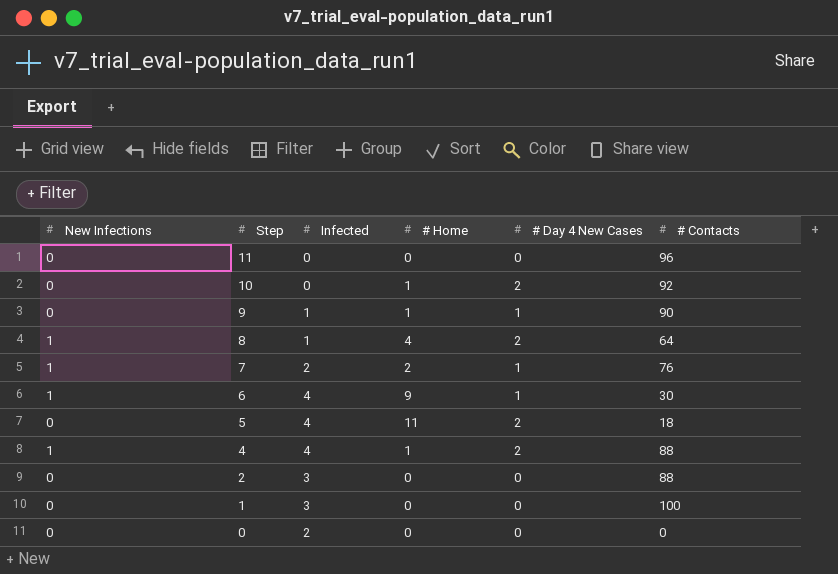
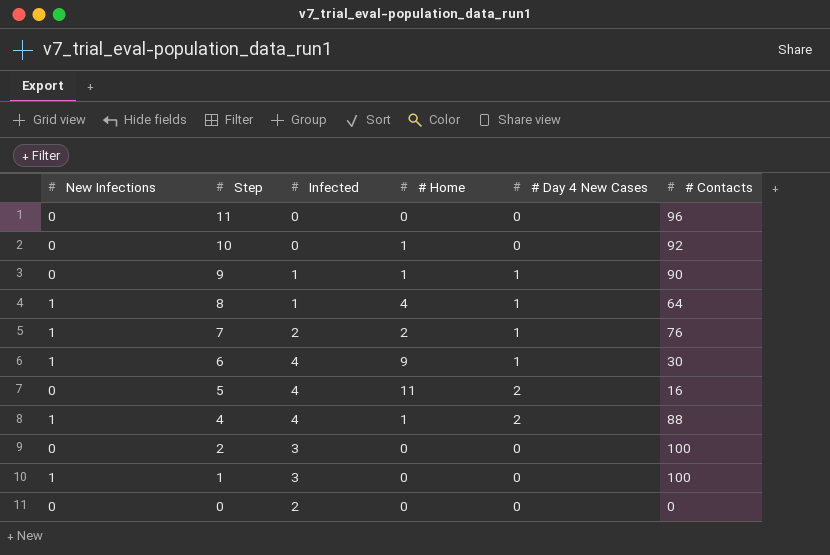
10 | # Day 4 New Cases: 2 -> 0
8 | # Day 4 New Cases: 2 -> 1
5 | # Contacts: 18 -> 16
2 | # Contacts: 88 -> 100
1 | New Infections: 0 -> 1

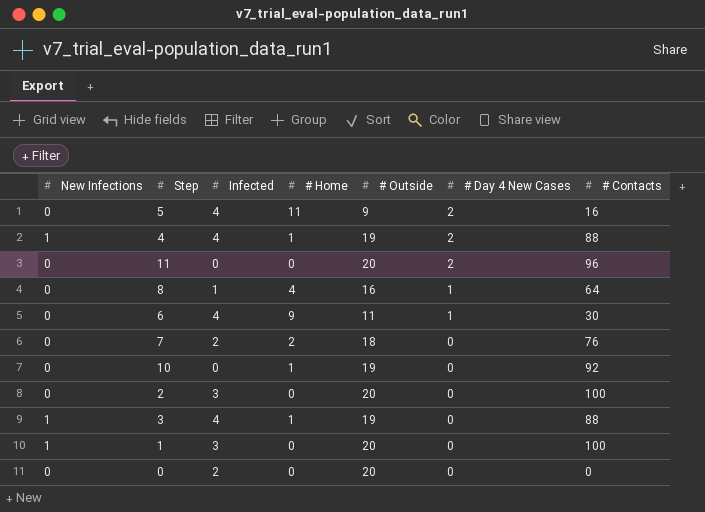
row order: Step descending -> # Day 4 New Cases descending
column # Outside | position: none -> 5
row 9: 0 | 1 | 1 | 1 | 90 -> none
11 | # Day 4 New Cases: 0 -> 2
8 | New Infections: 1 -> 0
6 | New Infections: 1 -> 0
7 | New Infections: 1 -> 0
7 | # Day 4 New Cases: 1 -> 0
row 3: none -> 1 | 4 | 1 | 19 | 0 | 88

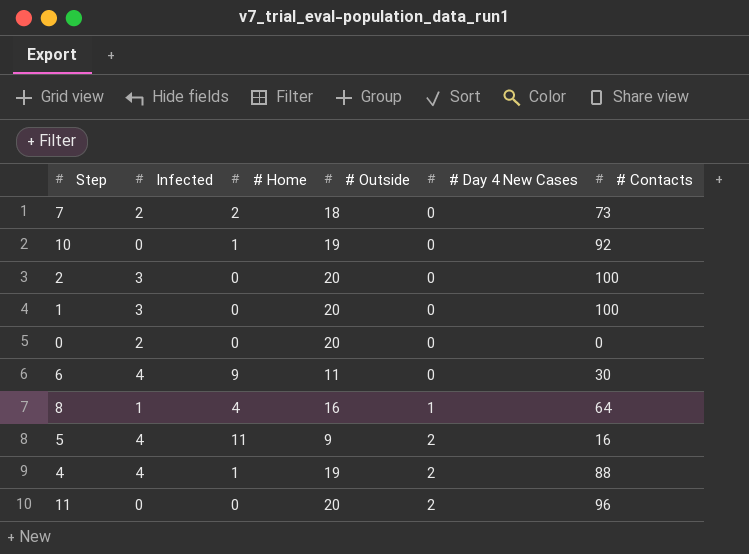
row order: # Day 4 New Cases descending -> # Day 4 New Cases ascending
column New Infections | position: 1 -> none
row 3: 1 | 4 | 1 | 19 | 0 | 88 -> none
7 | # Contacts: 76 -> 73
6 | # Day 4 New Cases: 1 -> 0

